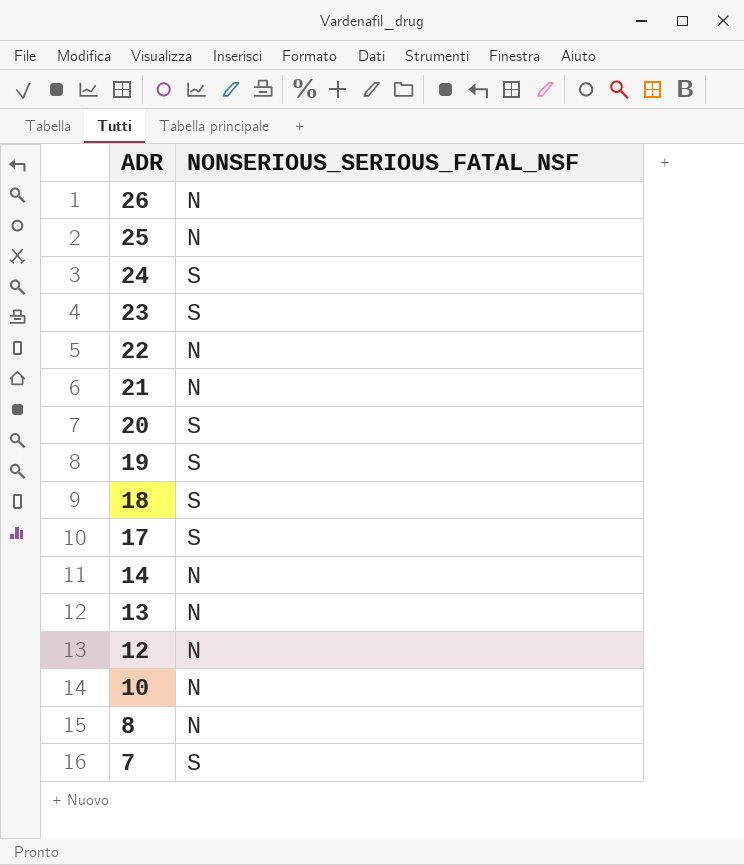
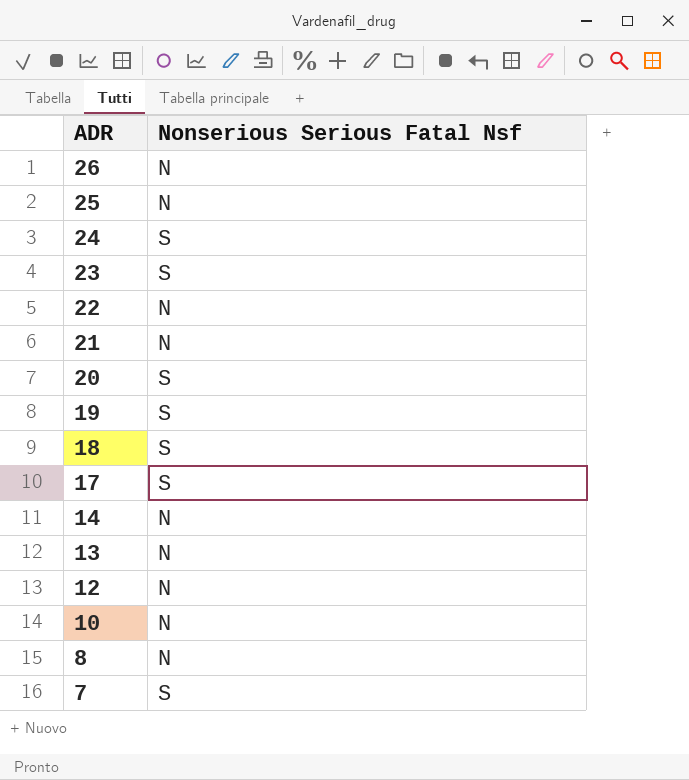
column name: NONSERIOUS_SERIOUS_FATAL_NSF -> Nonserious Serious Fatal Nsf

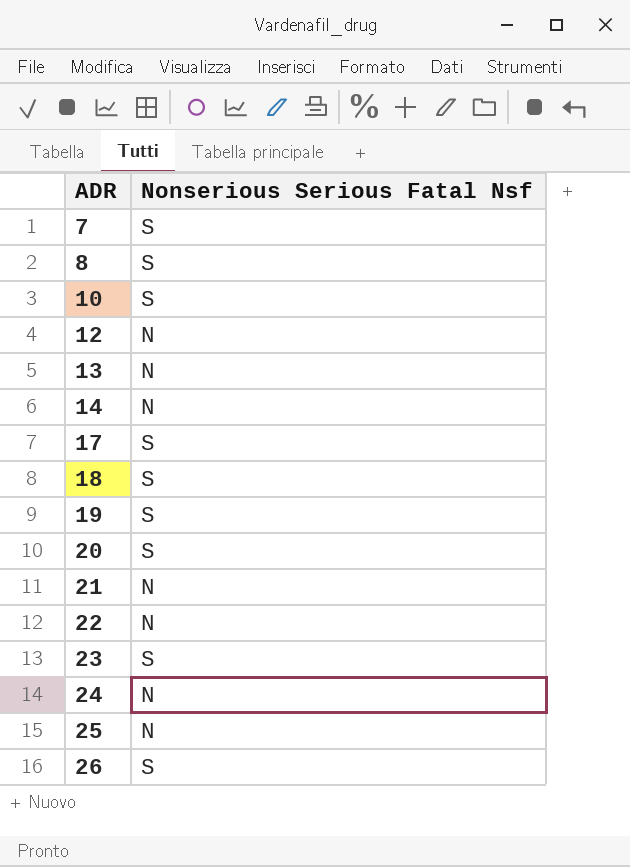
row order: ADR descending -> ADR ascending
8 | Nonserious Serious Fatal Nsf: N -> S
10 | Nonserious Serious Fatal Nsf: N -> S
24 | Nonserious Serious Fatal Nsf: S -> N
26 | Nonserious Serious Fatal Nsf: N -> S

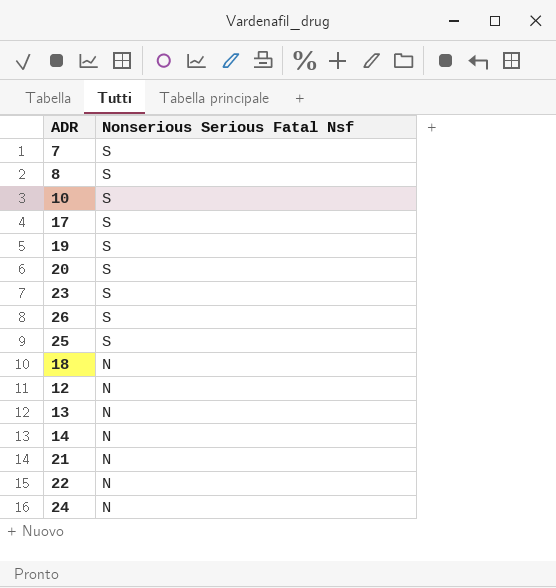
row order: ADR ascending -> Nonserious Serious Fatal Nsf descending
25 | Nonserious Serious Fatal Nsf: N -> S
18 | Nonserious Serious Fatal Nsf: S -> N

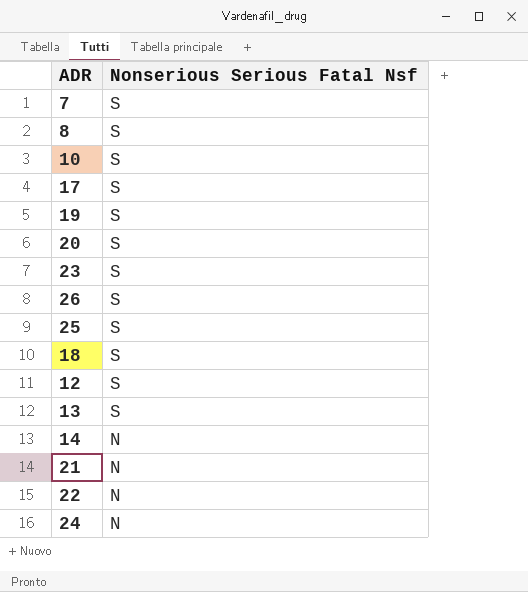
18 | Nonserious Serious Fatal Nsf: N -> S
12 | Nonserious Serious Fatal Nsf: N -> S
13 | Nonserious Serious Fatal Nsf: N -> S

